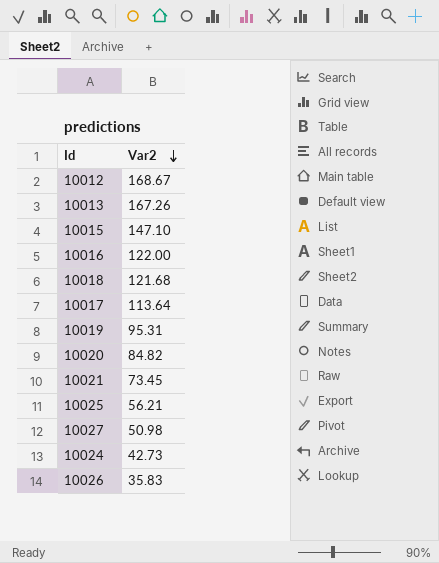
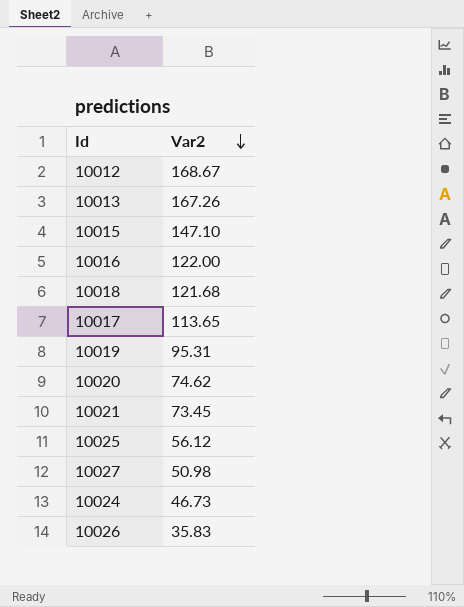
10017 | Var2: 113.64 -> 113.65
10020 | Var2: 84.82 -> 74.62
10025 | Var2: 56.21 -> 56.12
10024 | Var2: 42.73 -> 46.73

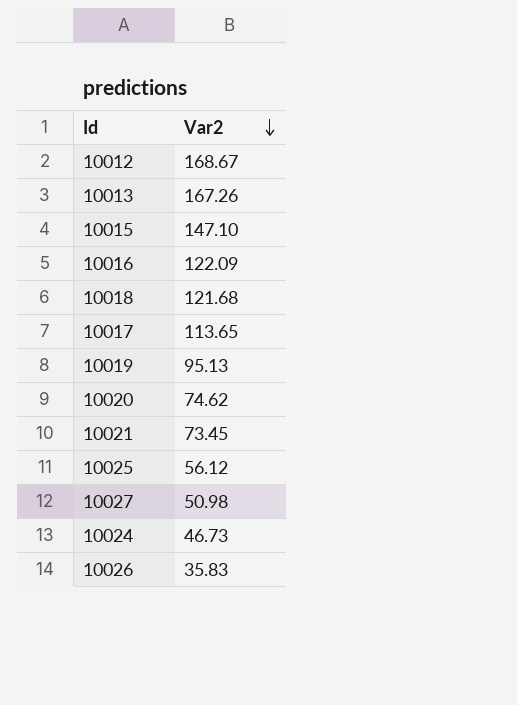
10016 | Var2: 122.00 -> 122.09
10019 | Var2: 95.31 -> 95.13

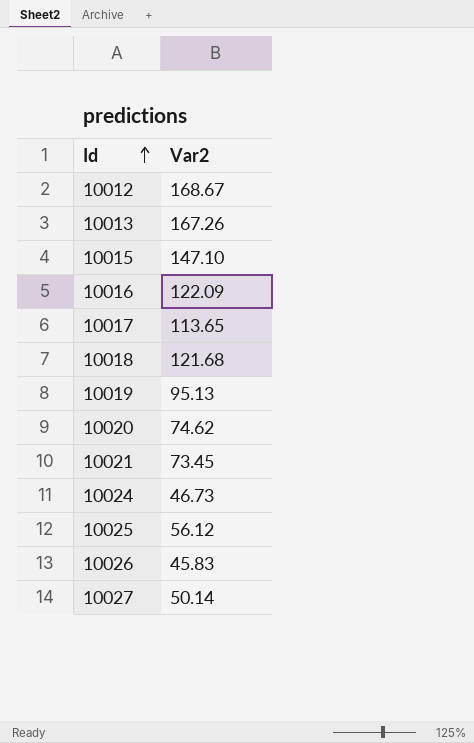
row order: Var2 descending -> Id ascending
10026 | Var2: 35.83 -> 45.83
10027 | Var2: 50.98 -> 50.14

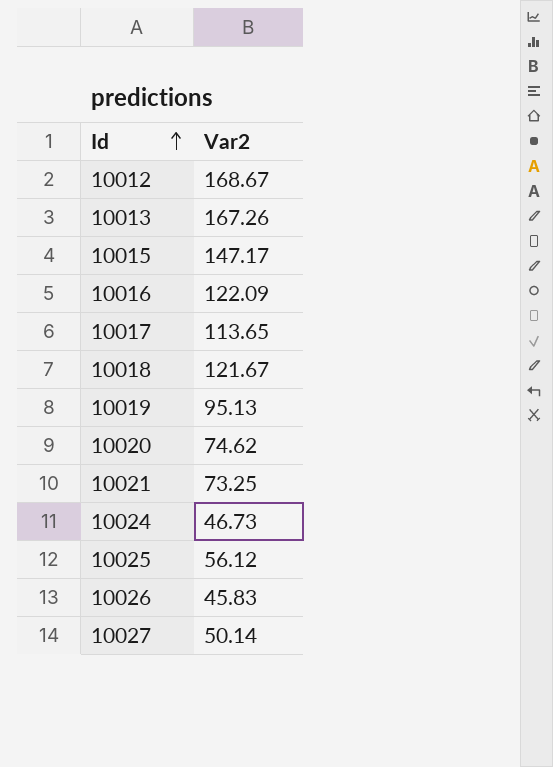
10015 | Var2: 147.10 -> 147.17
10018 | Var2: 121.68 -> 121.67
10021 | Var2: 73.45 -> 73.25

